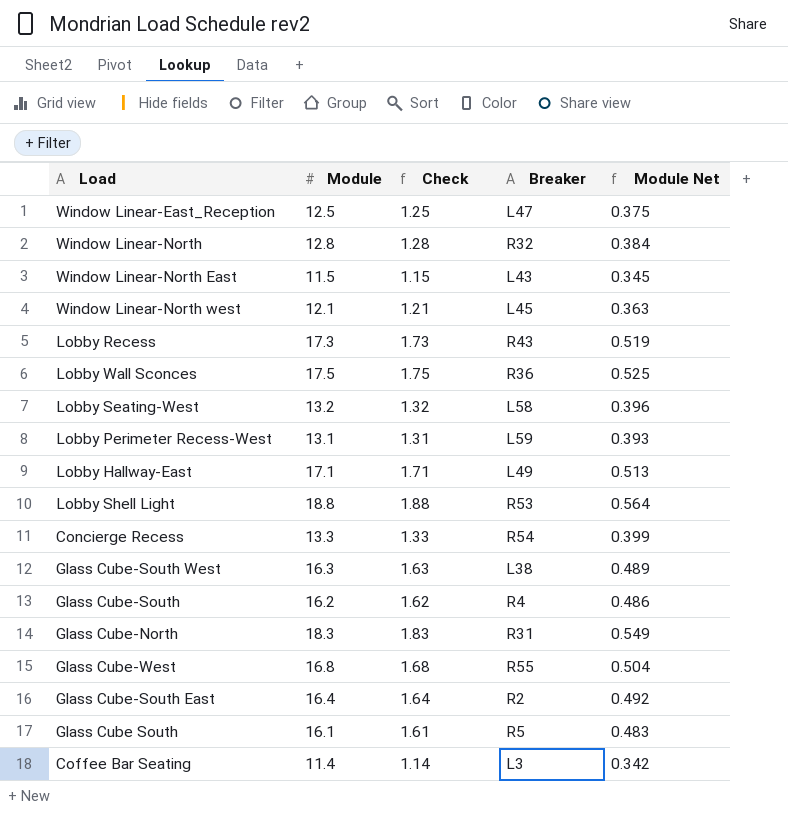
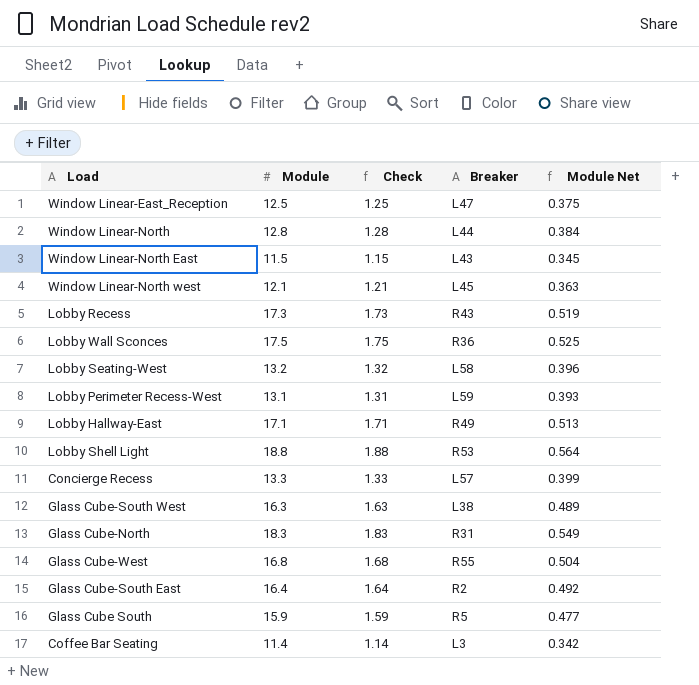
row Glass Cube-South: 16.2 | 1.62 | R4 | 0.486 -> none
Window Linear-North | Breaker: R32 -> L44
Lobby Hallway-East | Breaker: L49 -> R49
Concierge Recess | Breaker: R54 -> L57
Glass Cube South | Module: 16.1 -> 15.9
Glass Cube South | Check: 1.61 -> 1.59
Glass Cube South | Module Net: 0.483 -> 0.477

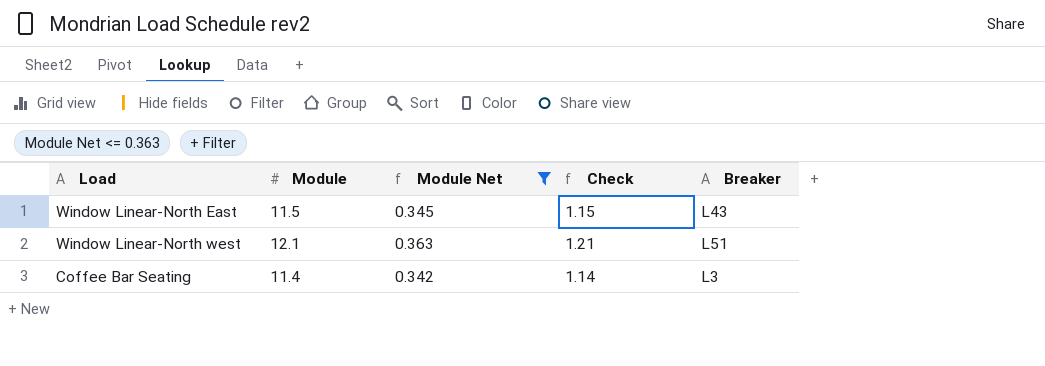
filter: none -> Module Net <= 0.363
column Module Net | position: 5 -> 3
Window Linear-North west | Breaker: L45 -> L51

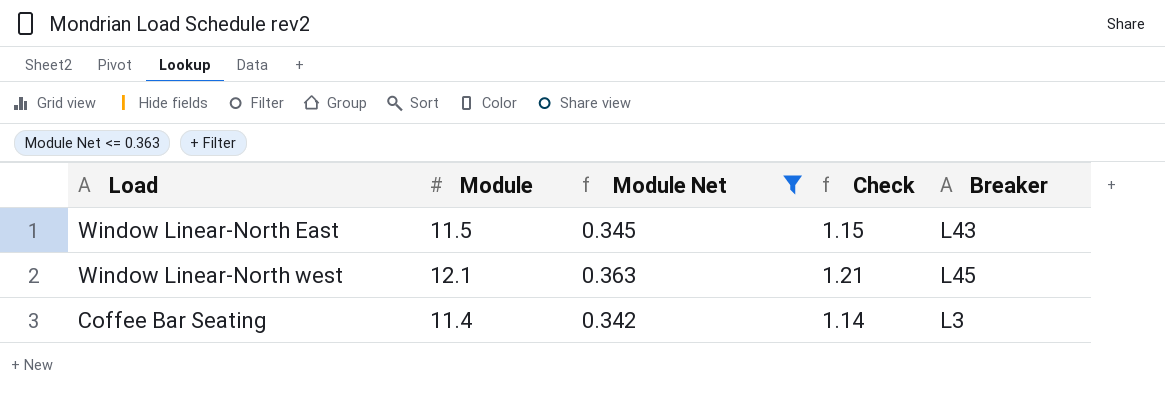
Window Linear-North west | Breaker: L51 -> L45

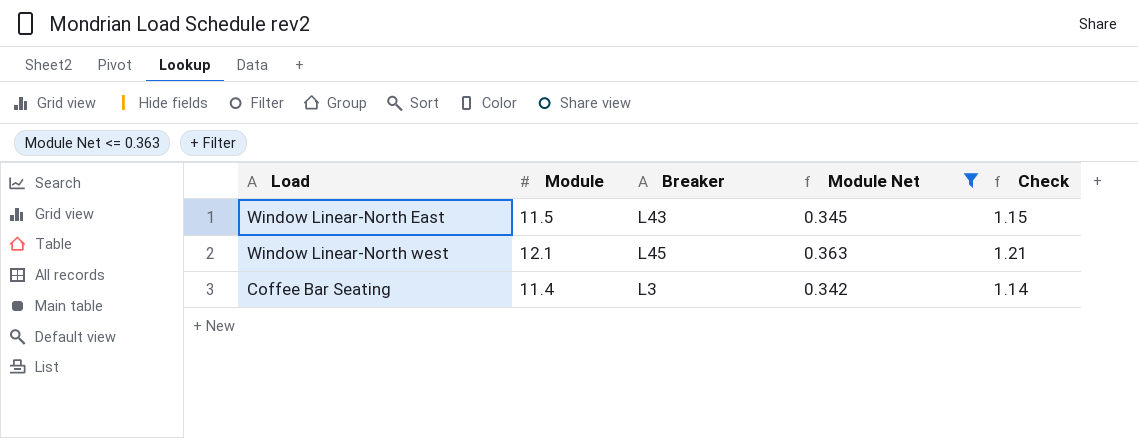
column Breaker | position: 5 -> 3

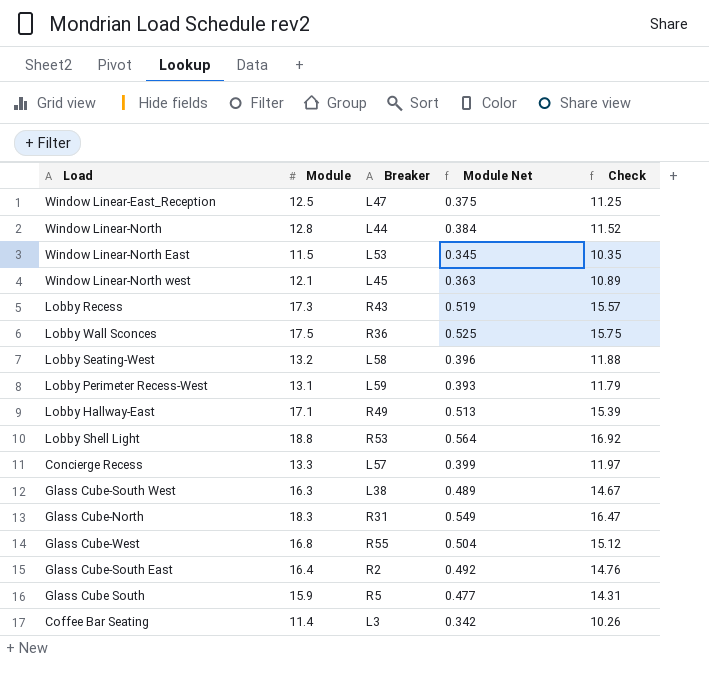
filter: Module Net <= 0.363 -> none
column Check | formula: [Module] * 0.1 -> [Module] * 0.9
Window Linear-North East | Breaker: L43 -> L53

